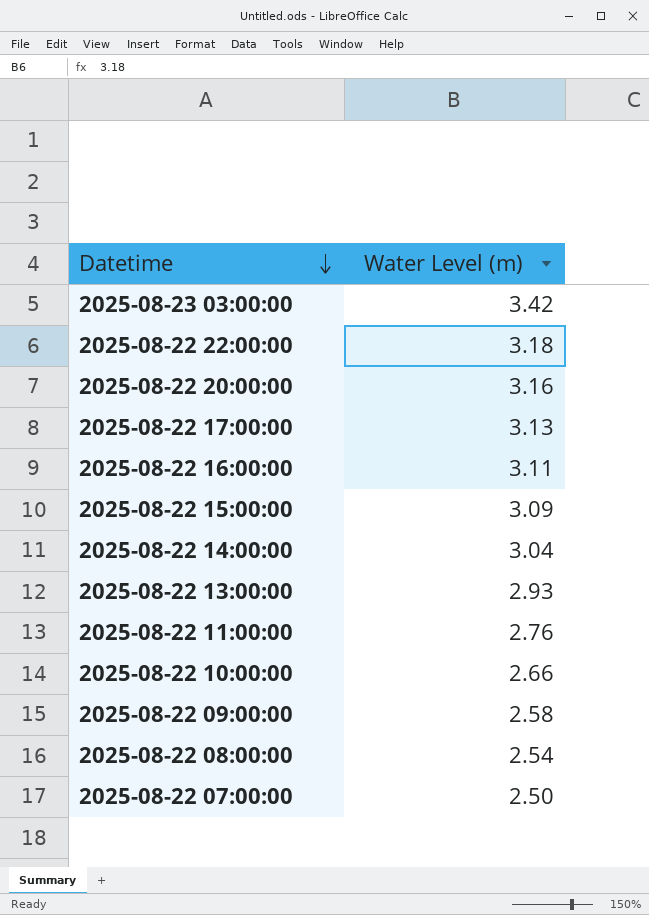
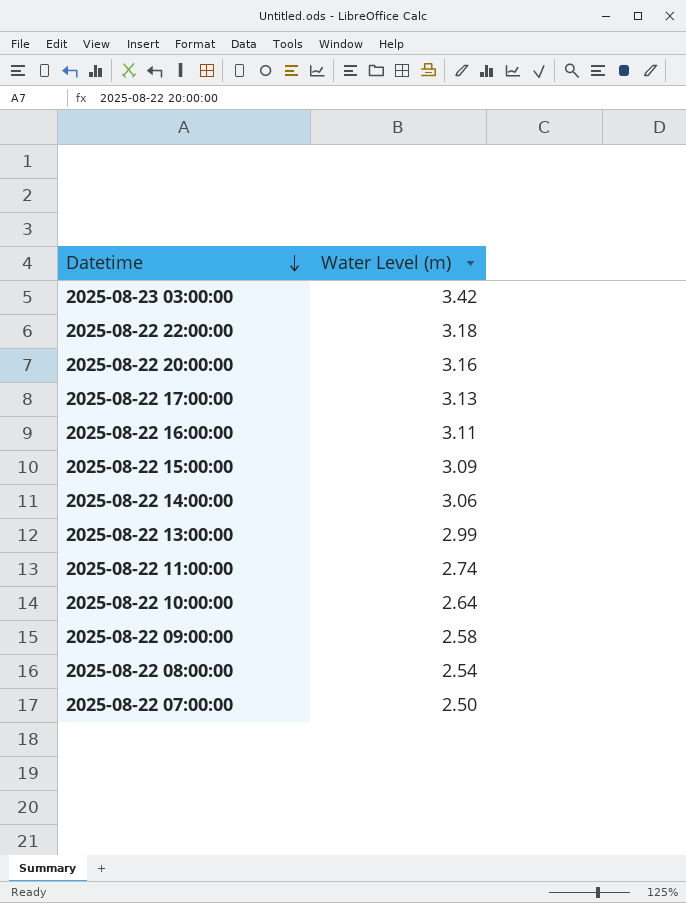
2025-08-22 14:00:00 | Water Level (m): 3.04 -> 3.06
2025-08-22 13:00:00 | Water Level (m): 2.93 -> 2.99
2025-08-22 11:00:00 | Water Level (m): 2.76 -> 2.74
2025-08-22 10:00:00 | Water Level (m): 2.66 -> 2.64

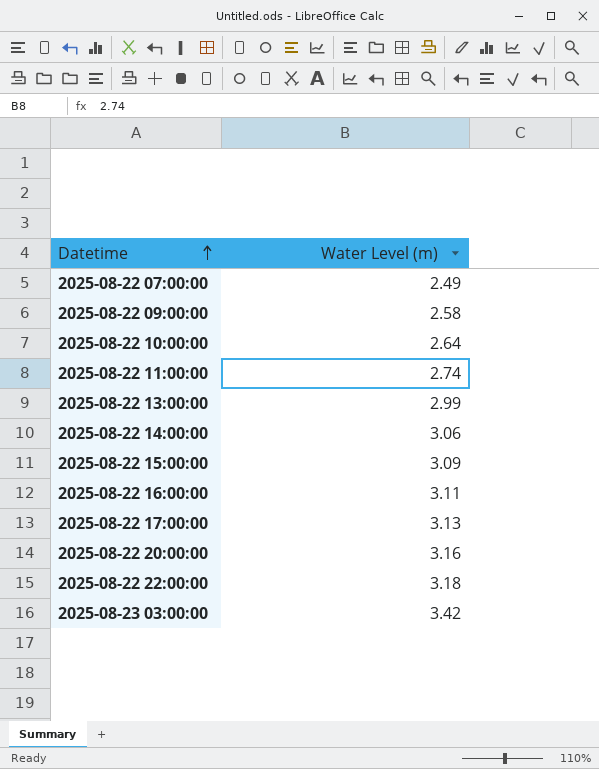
row order: Datetime descending -> Datetime ascending
row 2025-08-22 08:00:00: 2.54 -> none
2025-08-22 07:00:00 | Water Level (m): 2.50 -> 2.49

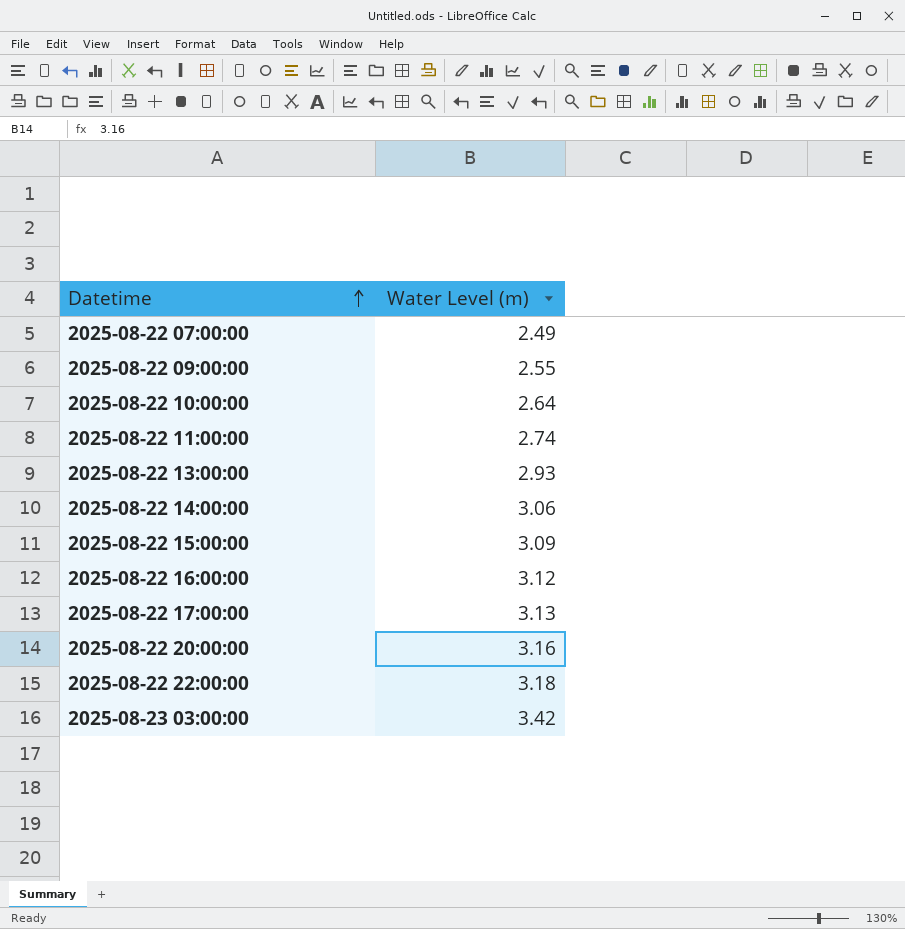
2025-08-22 09:00:00 | Water Level (m): 2.58 -> 2.55
2025-08-22 13:00:00 | Water Level (m): 2.99 -> 2.93
2025-08-22 16:00:00 | Water Level (m): 3.11 -> 3.12

